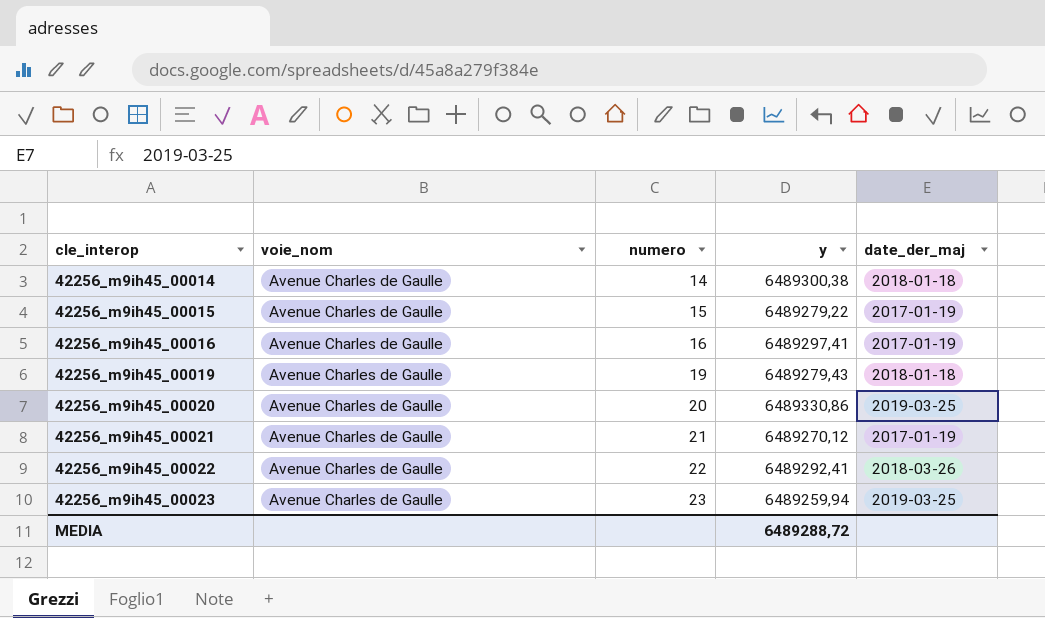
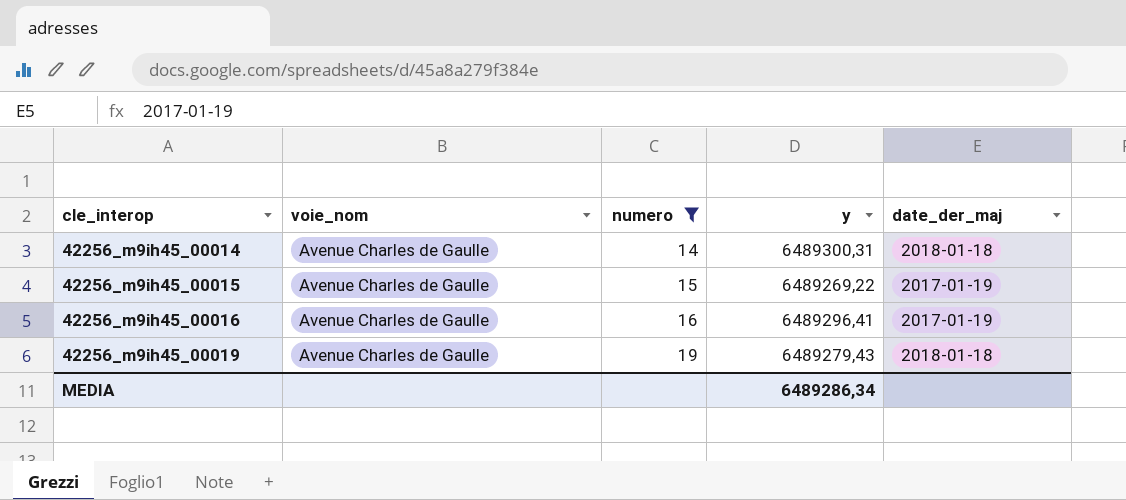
filter: none -> numero <= 19
42256_m9ih45_00014 | y: 6489300,38 -> 6489300,31
42256_m9ih45_00015 | y: 6489279,22 -> 6489269,22
42256_m9ih45_00016 | y: 6489297,41 -> 6489296,41
MEDIA | y: 6489288,72 -> 6489286,34

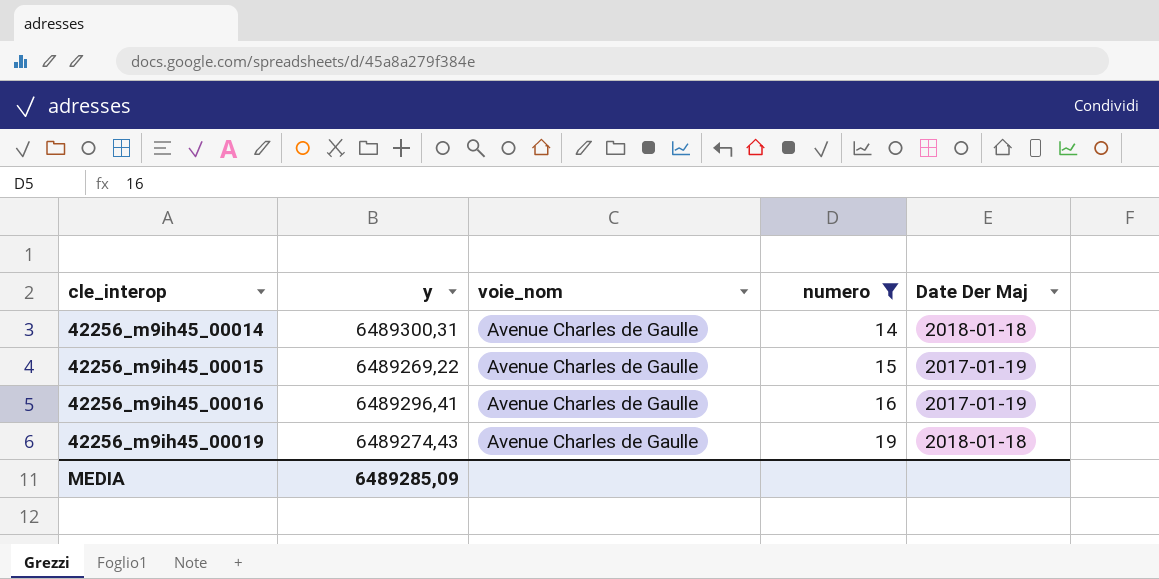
column y | position: 4 -> 2
column name: date_der_maj -> Date Der Maj
42256_m9ih45_00019 | y: 6489279,43 -> 6489274,43
MEDIA | y: 6489286,34 -> 6489285,09

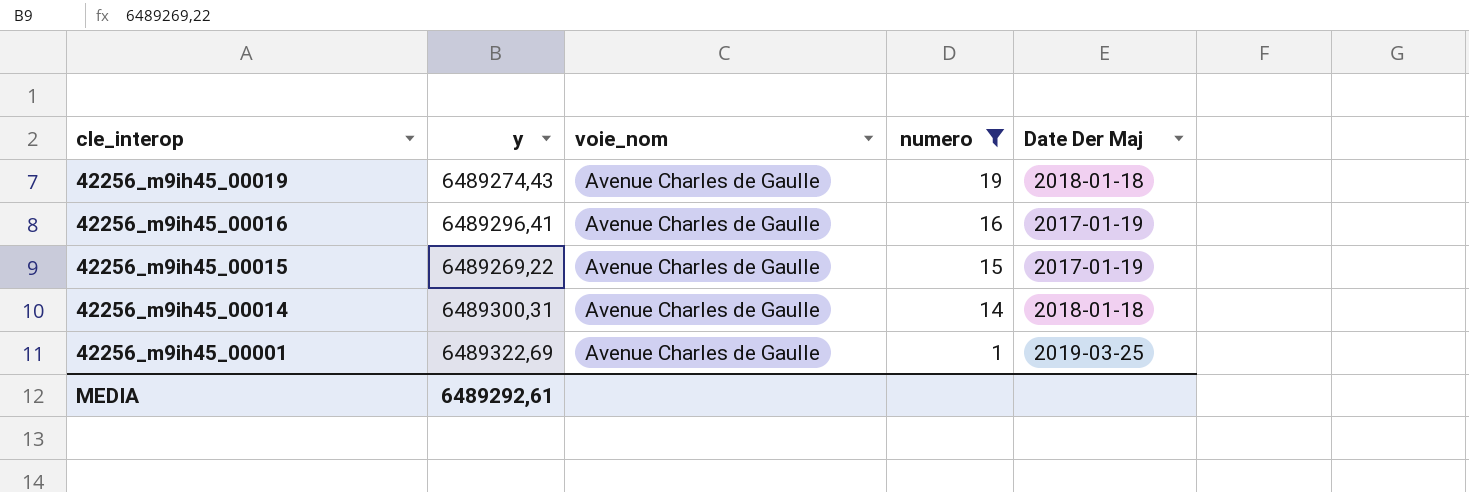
row order: cle_interop ascending -> cle_interop descending
row 42256_m9ih45_00001: none -> 6489322,69 | Avenue Charles de Gaulle | 1 | 2019-03-25
MEDIA | y: 6489285,09 -> 6489292,61

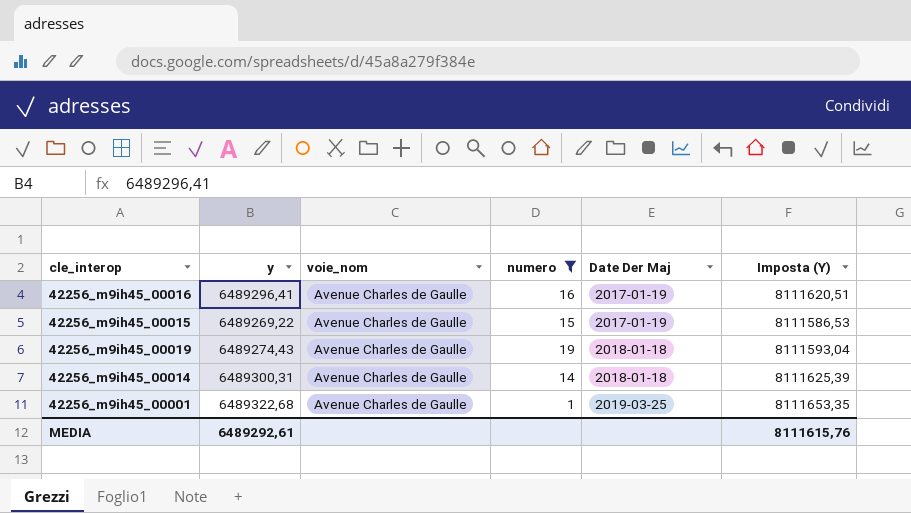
row order: cle_interop descending -> Date Der Maj ascending
column Imposta (Y) | formula: none -> [y] * 1,25
42256_m9ih45_00001 | y: 6489322,69 -> 6489322,68

